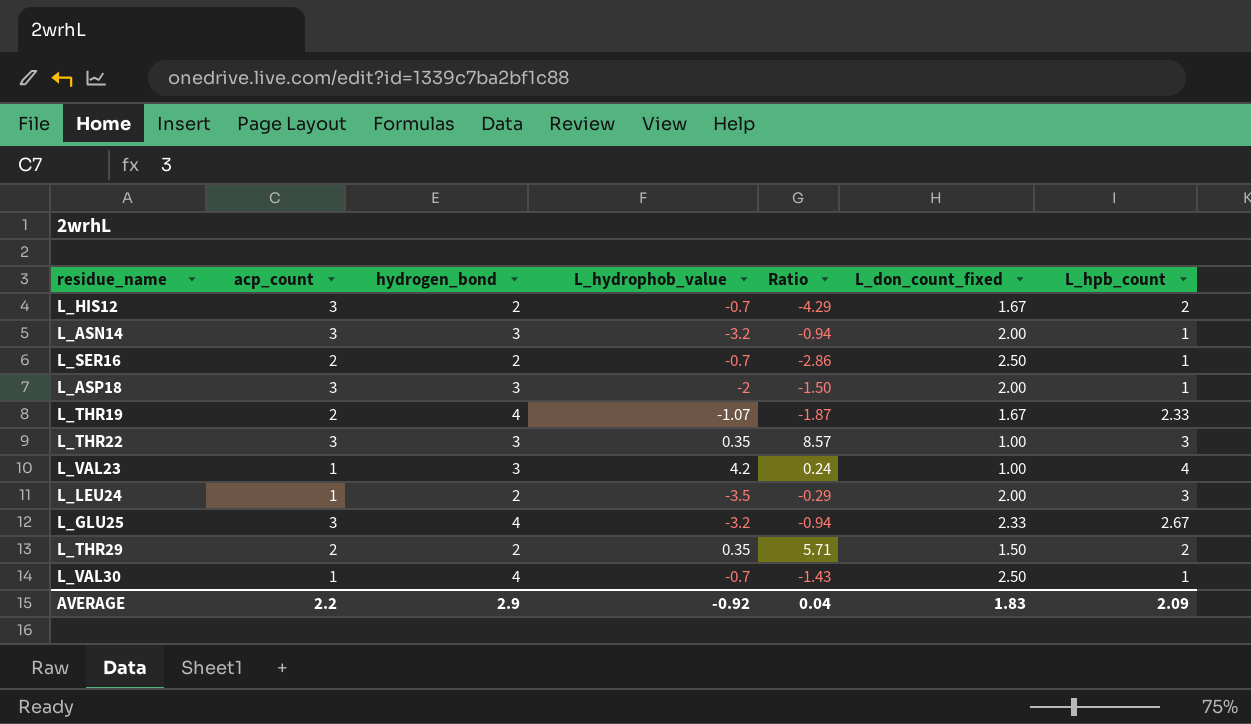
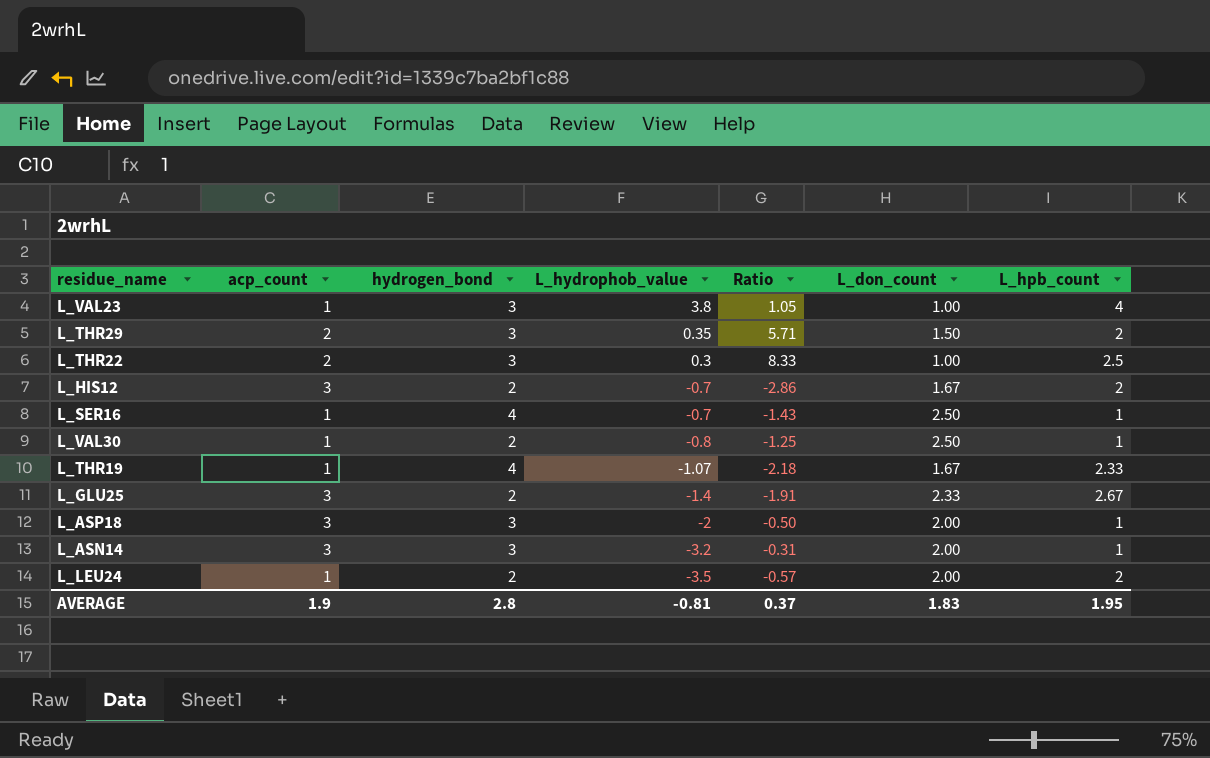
row order: none -> L_hydrophob_value descending
column Ratio | formula: [acp_count] / [L_hydrophob_value] -> [L_hpb_count] / [L_hydrophob_value]
column name: L_don_count_fixed -> L_don_count
L_VAL23 | L_hydrophob_value: 4.2 -> 3.8
L_THR29 | hydrogen_bond: 2 -> 3
L_THR22 | acp_count: 3 -> 2
L_THR22 | L_hydrophob_value: 0.35 -> 0.3
L_THR22 | L_hpb_count: 3 -> 2.5
L_SER16 | acp_count: 2 -> 1
L_SER16 | hydrogen_bond: 2 -> 4
L_VAL30 | hydrogen_bond: 4 -> 2
L_VAL30 | L_hydrophob_value: -0.7 -> -0.8
L_THR19 | acp_count: 2 -> 1
L_GLU25 | hydrogen_bond: 4 -> 2
L_GLU25 | L_hydrophob_value: -3.2 -> -1.4
L_LEU24 | L_hpb_count: 3 -> 2
AVERAGE | acp_count: 2.2 -> 1.9
AVERAGE | hydrogen_bond: 2.9 -> 2.8
AVERAGE | L_hydrophob_value: -0.92 -> -0.81
AVERAGE | Ratio: 0.04 -> 0.37
AVERAGE | L_hpb_count: 2.09 -> 1.95

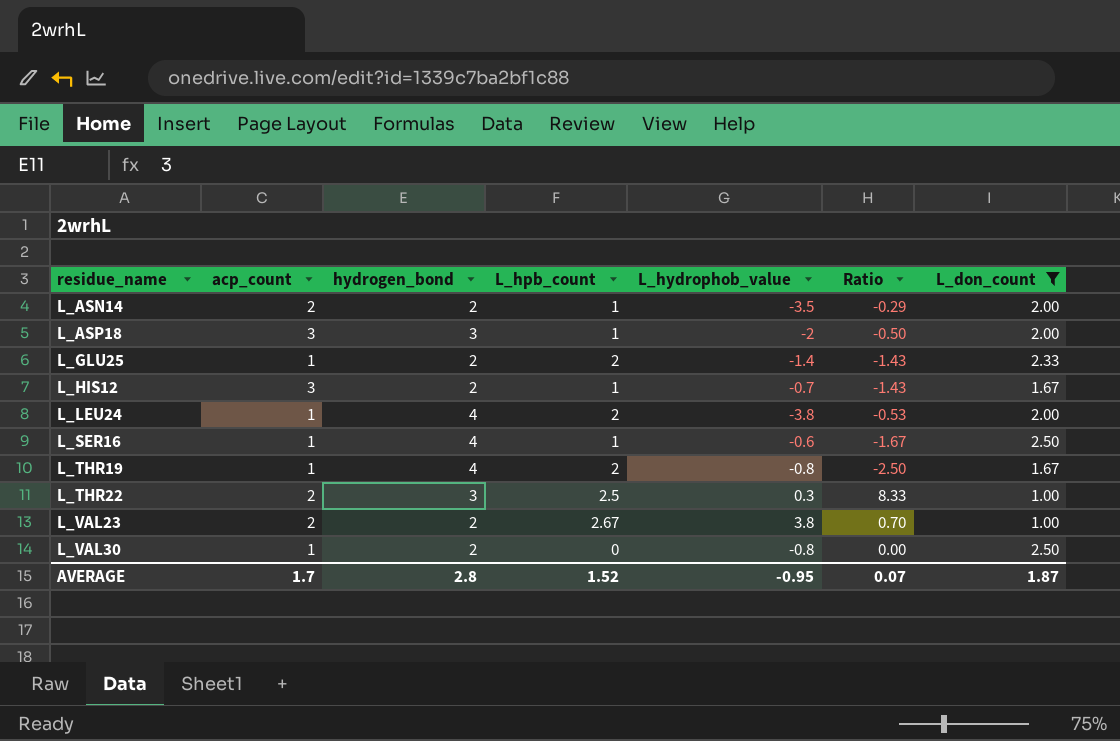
filter: none -> L_don_count != 1.50
row order: L_hydrophob_value descending -> residue_name ascending
column L_hpb_count | position: 7 -> 4
L_ASN14 | acp_count: 3 -> 2
L_ASN14 | hydrogen_bond: 3 -> 2
L_ASN14 | L_hydrophob_value: -3.2 -> -3.5
L_ASN14 | Ratio: -0.31 -> -0.29
L_GLU25 | acp_count: 3 -> 1
L_GLU25 | L_hpb_count: 2.67 -> 2
L_GLU25 | Ratio: -1.91 -> -1.43
L_HIS12 | L_hpb_count: 2 -> 1
L_HIS12 | Ratio: -2.86 -> -1.43
L_LEU24 | hydrogen_bond: 2 -> 4
L_LEU24 | L_hydrophob_value: -3.5 -> -3.8
L_LEU24 | Ratio: -0.57 -> -0.53
L_SER16 | L_hydrophob_value: -0.7 -> -0.6
L_SER16 | Ratio: -1.43 -> -1.67
L_THR19 | L_hpb_count: 2.33 -> 2
L_THR19 | L_hydrophob_value: -1.07 -> -0.8
L_THR19 | Ratio: -2.18 -> -2.50
L_VAL23 | acp_count: 1 -> 2
L_VAL23 | hydrogen_bond: 3 -> 2
L_VAL23 | L_hpb_count: 4 -> 2.67
L_VAL23 | Ratio: 1.05 -> 0.70
L_VAL30 | L_hpb_count: 1 -> 0
L_VAL30 | Ratio: -1.25 -> 0.00
AVERAGE | acp_count: 1.9 -> 1.7
AVERAGE | L_hpb_count: 1.95 -> 1.52
AVERAGE | L_hydrophob_value: -0.81 -> -0.95
AVERAGE | Ratio: 0.37 -> 0.07
AVERAGE | L_don_count: 1.83 -> 1.87

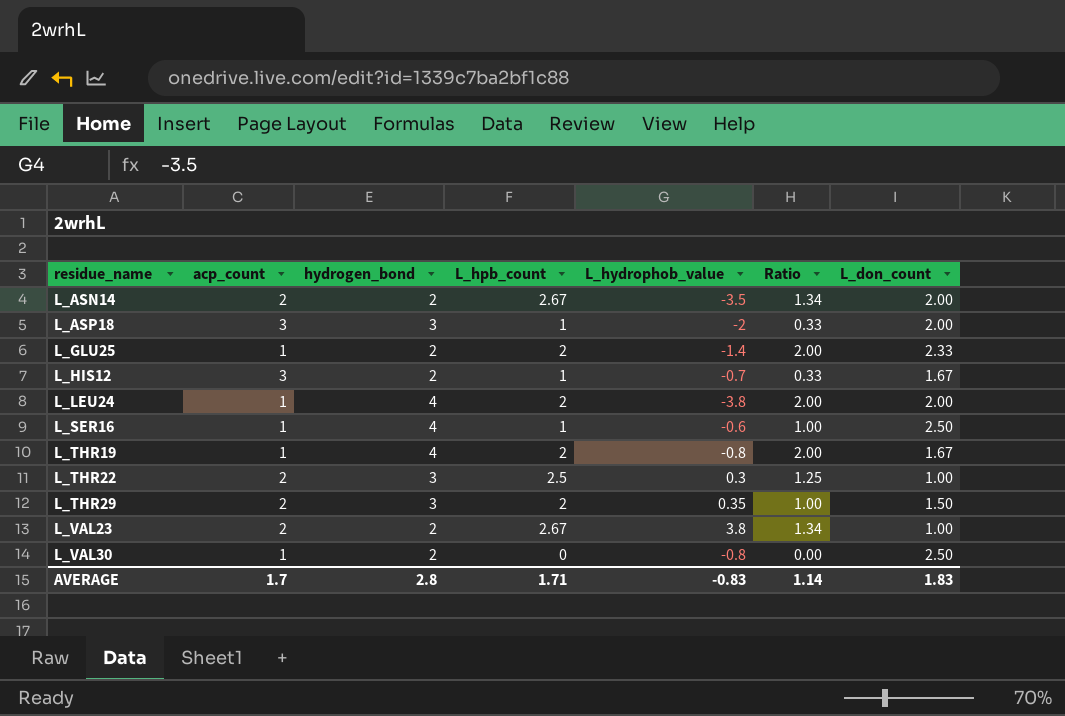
filter: L_don_count != 1.50 -> none
column Ratio | formula: [L_hpb_count] / [L_hydrophob_value] -> [L_hpb_count] / [acp_count]
L_ASN14 | L_hpb_count: 1 -> 2.67
AVERAGE | L_hpb_count: 1.52 -> 1.71
AVERAGE | L_hydrophob_value: -0.95 -> -0.83
AVERAGE | Ratio: 0.07 -> 1.14
AVERAGE | L_don_count: 1.87 -> 1.83

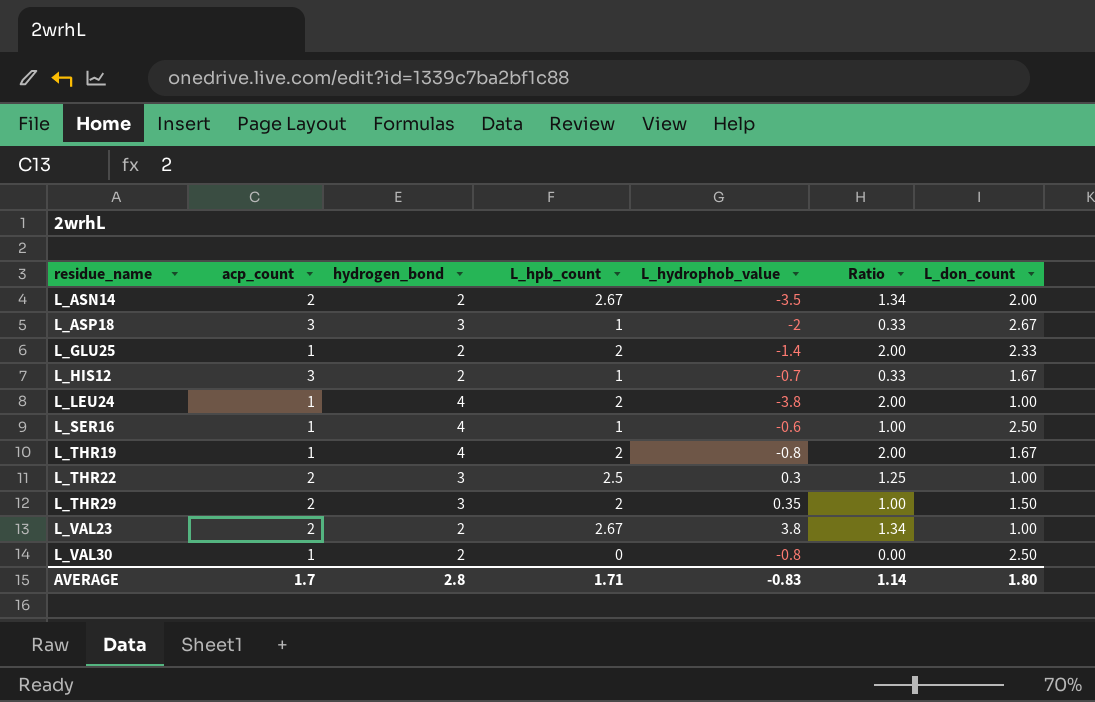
L_ASP18 | L_don_count: 2.00 -> 2.67
L_LEU24 | L_don_count: 2.00 -> 1.00
AVERAGE | L_don_count: 1.83 -> 1.80

